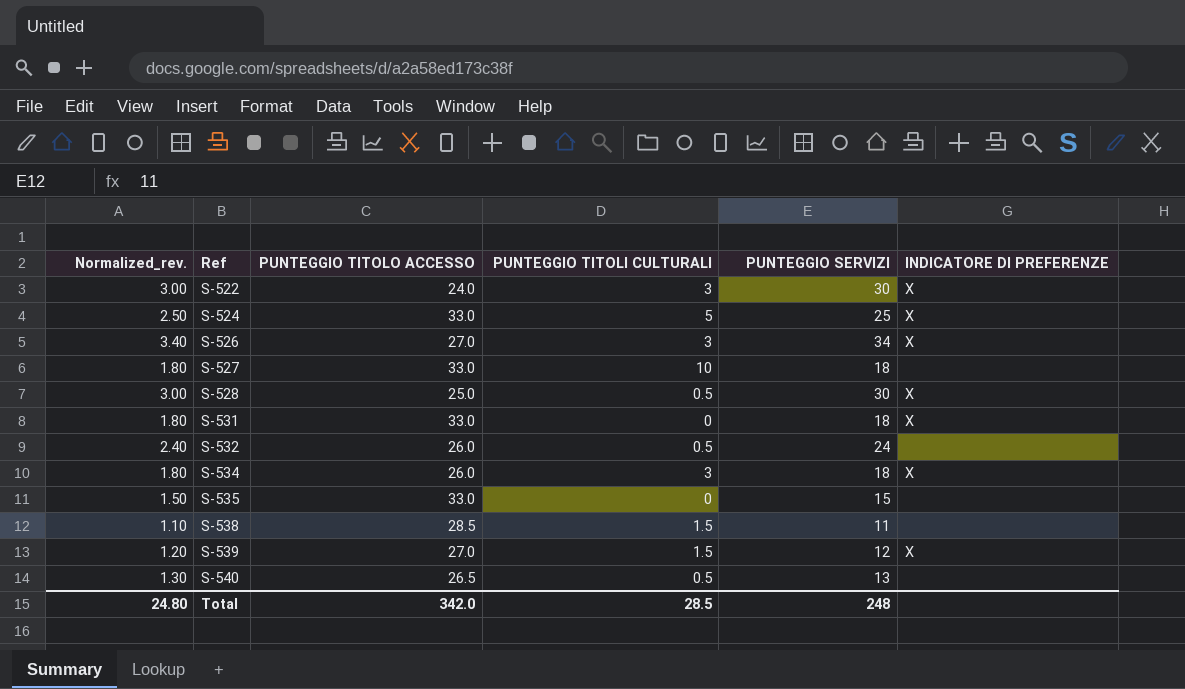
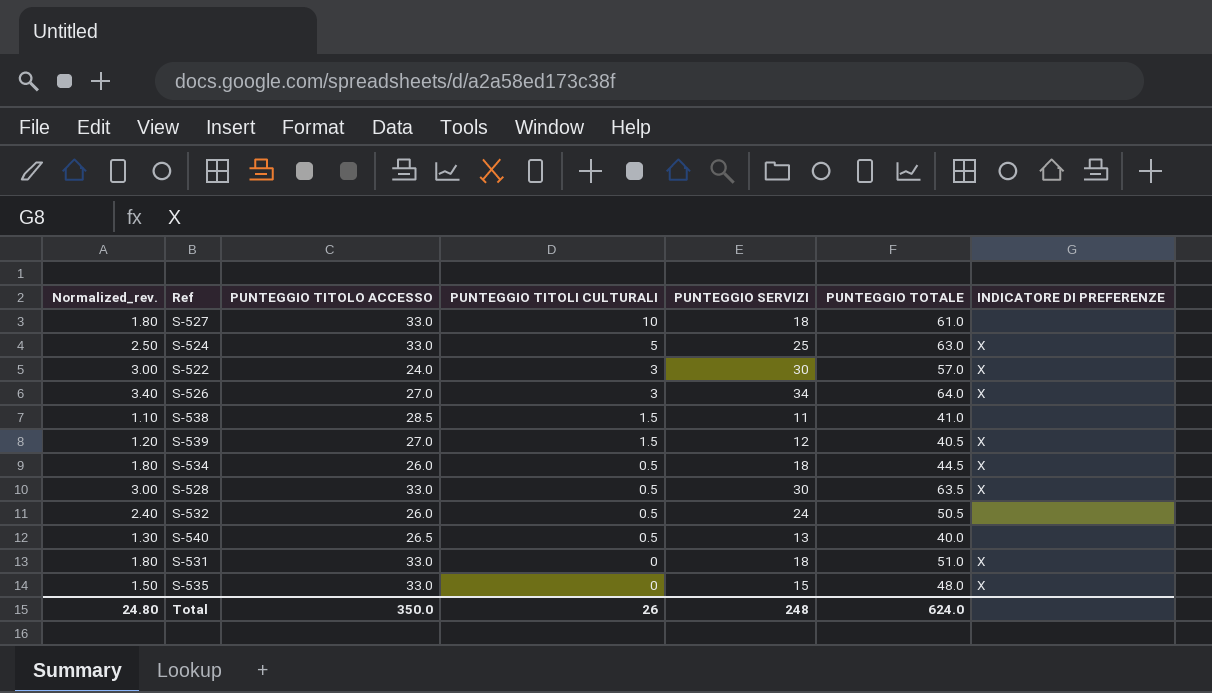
row order: Ref ascending -> PUNTEGGIO TITOLI CULTURALI descending
column PUNTEGGIO TOTALE | formula: none -> [PUNTEGGIO TITOLO ACCESSO] + [PUNTEGGIO TITOLI CULTURALI] + [PUNTEGGIO SERVIZI]
S-534 | PUNTEGGIO TITOLI CULTURALI: 3 -> 0.5
S-528 | PUNTEGGIO TITOLO ACCESSO: 25.0 -> 33.0
S-535 | INDICATORE DI PREFERENZE: none -> X
Total | PUNTEGGIO TITOLO ACCESSO: 342.0 -> 350.0
Total | PUNTEGGIO TITOLI CULTURALI: 28.5 -> 26

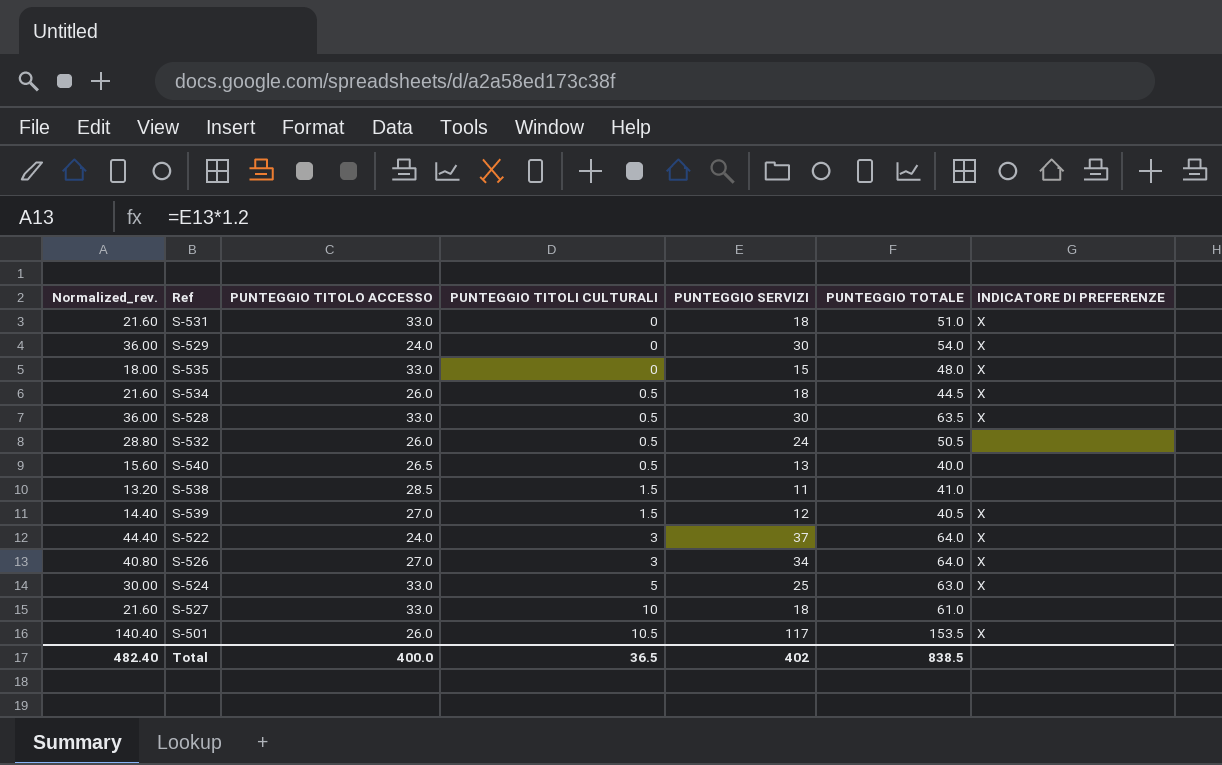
row order: PUNTEGGIO TITOLI CULTURALI descending -> PUNTEGGIO TITOLI CULTURALI ascending
column Normalized_rev. | formula: [PUNTEGGIO SERVIZI] * 0.1 -> [PUNTEGGIO SERVIZI] * 1.2
row S-529: none -> 36.00 | 24.0 | 0 | 30 | 54.0 | X
S-522 | PUNTEGGIO SERVIZI: 30 -> 37
S-522 | PUNTEGGIO TOTALE: 57.0 -> 64.0
row S-501: none -> 140.40 | 26.0 | 10.5 | 117 | 153.5 | X
Total | Normalized_rev.: 24.80 -> 482.40
Total | PUNTEGGIO TITOLO ACCESSO: 350.0 -> 400.0
Total | PUNTEGGIO TITOLI CULTURALI: 26 -> 36.5
Total | PUNTEGGIO SERVIZI: 248 -> 402
Total | PUNTEGGIO TOTALE: 624.0 -> 838.5

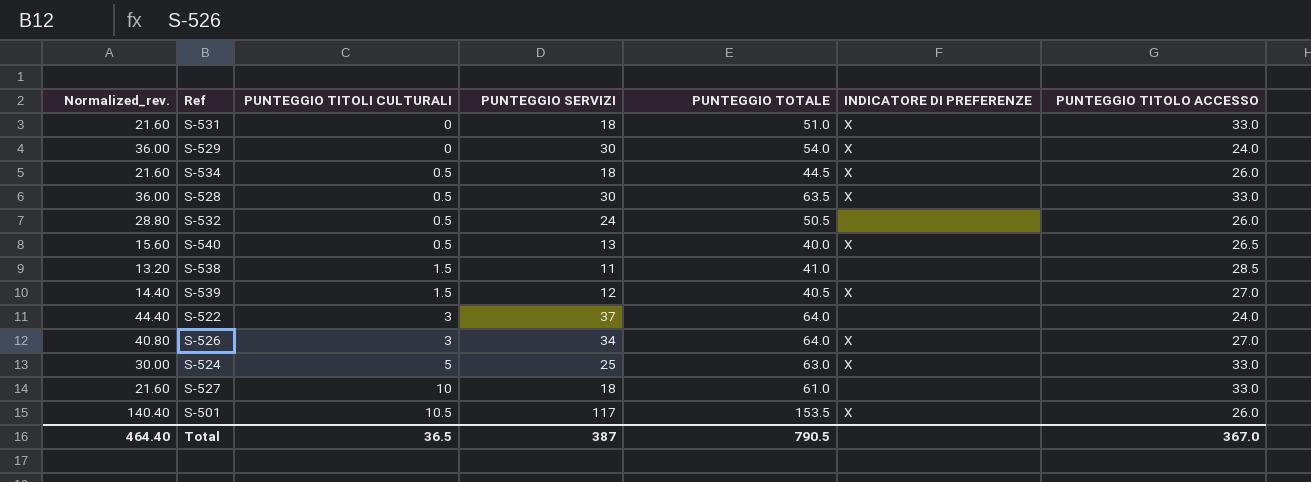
column PUNTEGGIO TITOLO ACCESSO | position: 3 -> 7
row S-535: 18.00 | 33.0 | 0 | 15 | 48.0 | X -> none
S-540 | INDICATORE DI PREFERENZE: none -> X
S-522 | INDICATORE DI PREFERENZE: X -> none
Total | Normalized_rev.: 482.40 -> 464.40
Total | PUNTEGGIO SERVIZI: 402 -> 387
Total | PUNTEGGIO TOTALE: 838.5 -> 790.5
Total | PUNTEGGIO TITOLO ACCESSO: 400.0 -> 367.0

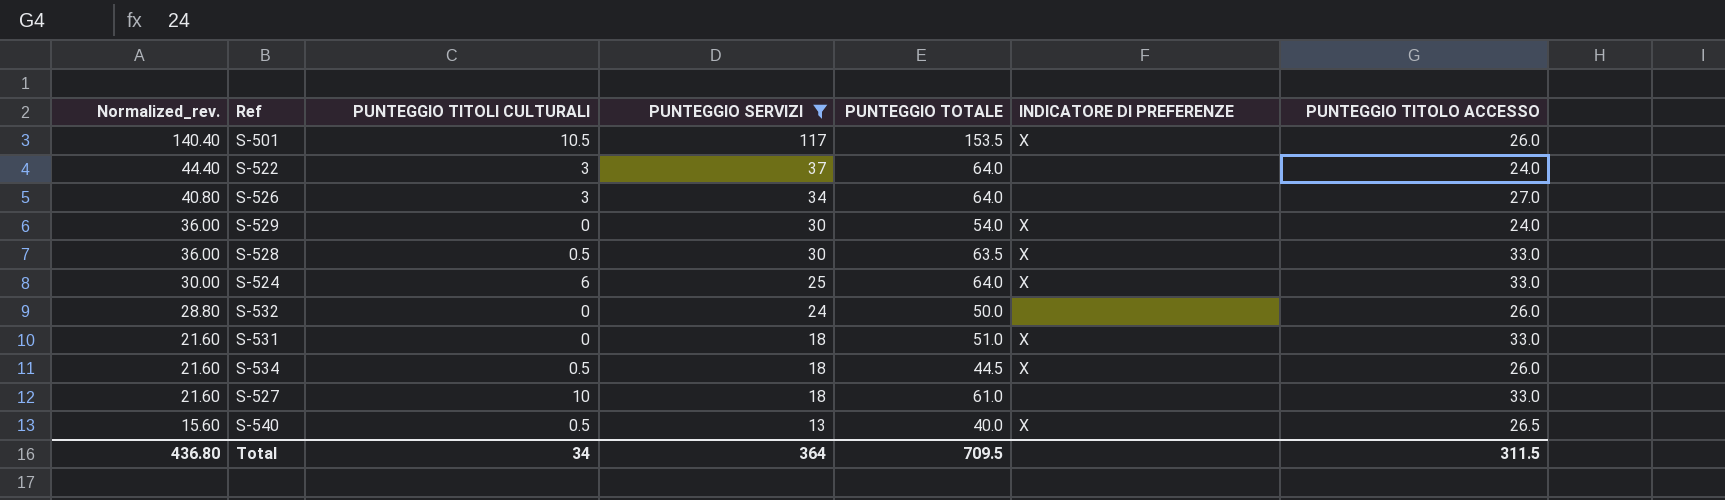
filter: none -> PUNTEGGIO SERVIZI >= 13
row order: PUNTEGGIO TITOLI CULTURALI ascending -> Normalized_rev. descending
S-526 | INDICATORE DI PREFERENZE: X -> none
S-524 | PUNTEGGIO TITOLI CULTURALI: 5 -> 6
S-524 | PUNTEGGIO TOTALE: 63.0 -> 64.0
S-532 | PUNTEGGIO TITOLI CULTURALI: 0.5 -> 0
S-532 | PUNTEGGIO TOTALE: 50.5 -> 50.0
Total | Normalized_rev.: 464.40 -> 436.80
Total | PUNTEGGIO TITOLI CULTURALI: 36.5 -> 34
Total | PUNTEGGIO SERVIZI: 387 -> 364
Total | PUNTEGGIO TOTALE: 790.5 -> 709.5
Total | PUNTEGGIO TITOLO ACCESSO: 367.0 -> 311.5

